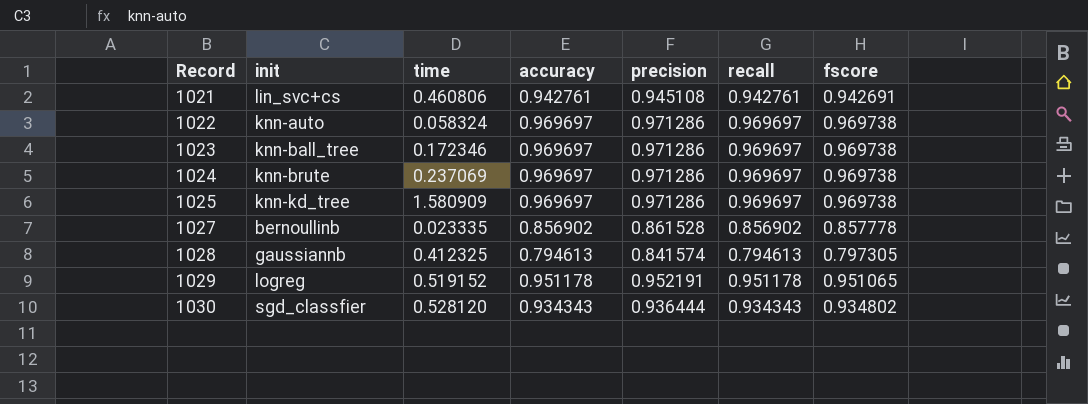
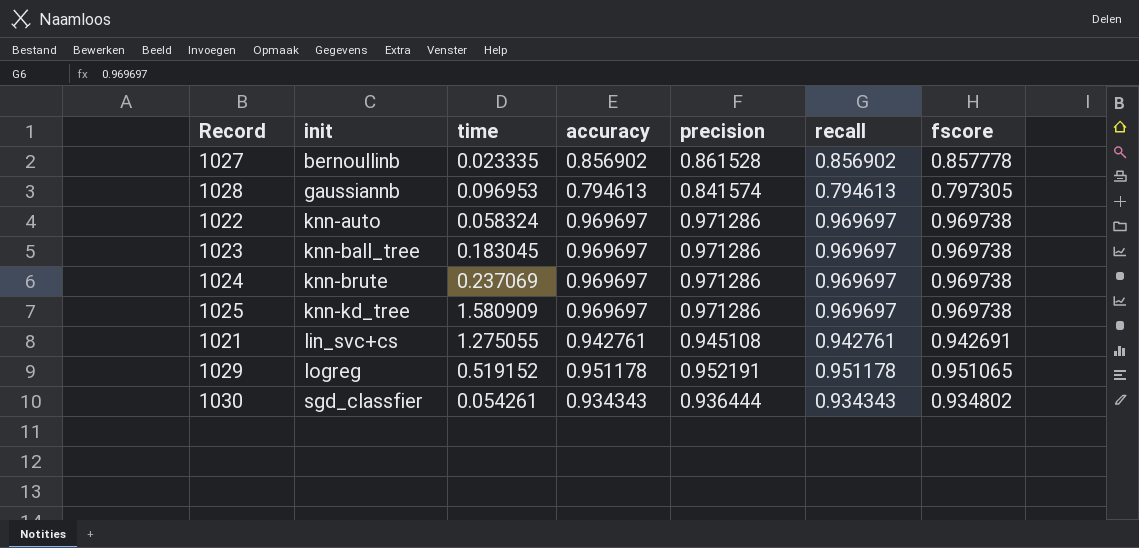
row order: Record ascending -> init ascending
1028 | time: 0.412325 -> 0.096953
1023 | time: 0.172346 -> 0.183045
1021 | time: 0.460806 -> 1.275055
1030 | time: 0.528120 -> 0.054261

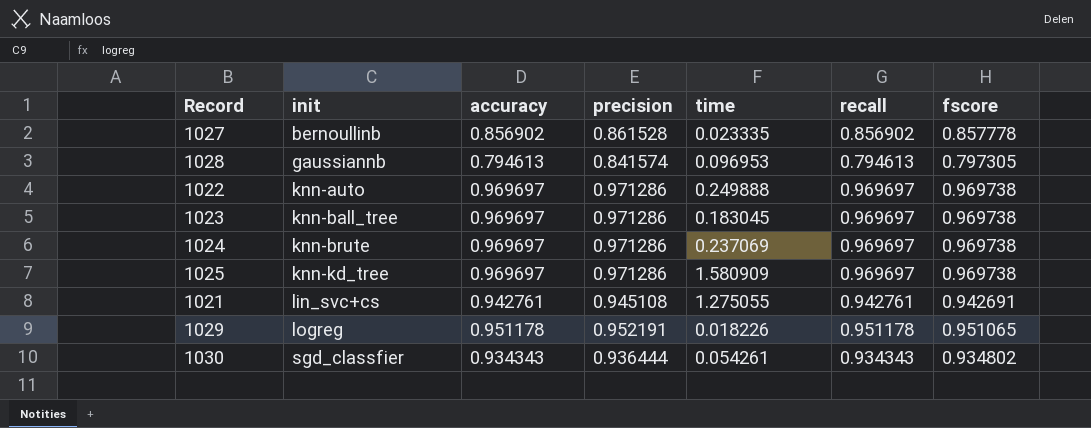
column time | position: 3 -> 5
1022 | time: 0.058324 -> 0.249888
1029 | time: 0.519152 -> 0.018226

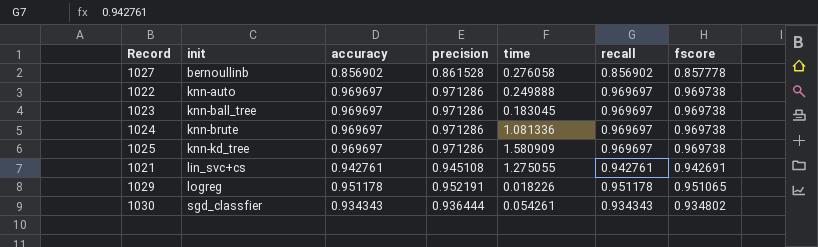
row 1028: gaussiannb | 0.794613 | 0.841574 | 0.096953 | 0.794613 | 0.797305 -> none
1027 | time: 0.023335 -> 0.276058
1024 | time: 0.237069 -> 1.081336

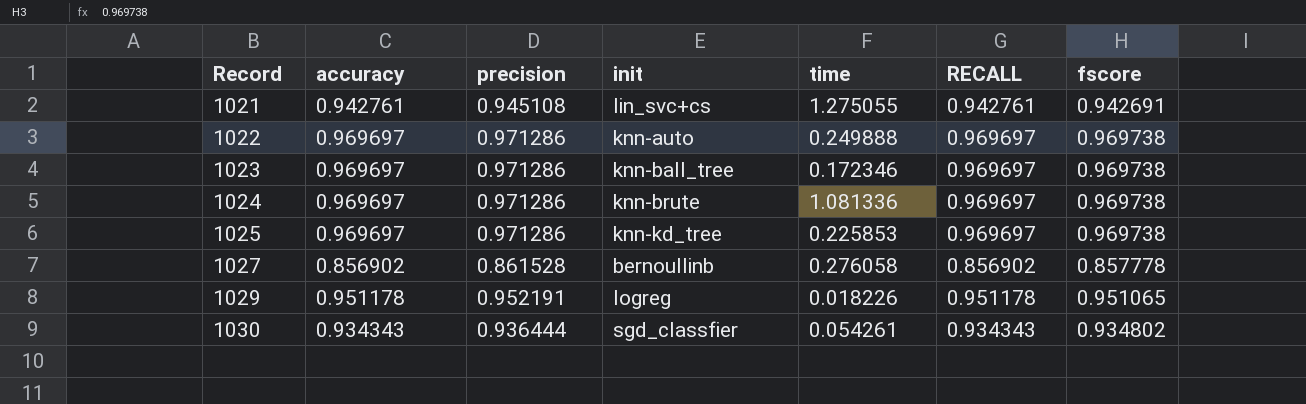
row order: init ascending -> Record ascending
column init | position: 2 -> 4
column name: recall -> RECALL
1023 | time: 0.183045 -> 0.172346
1025 | time: 1.580909 -> 0.225853

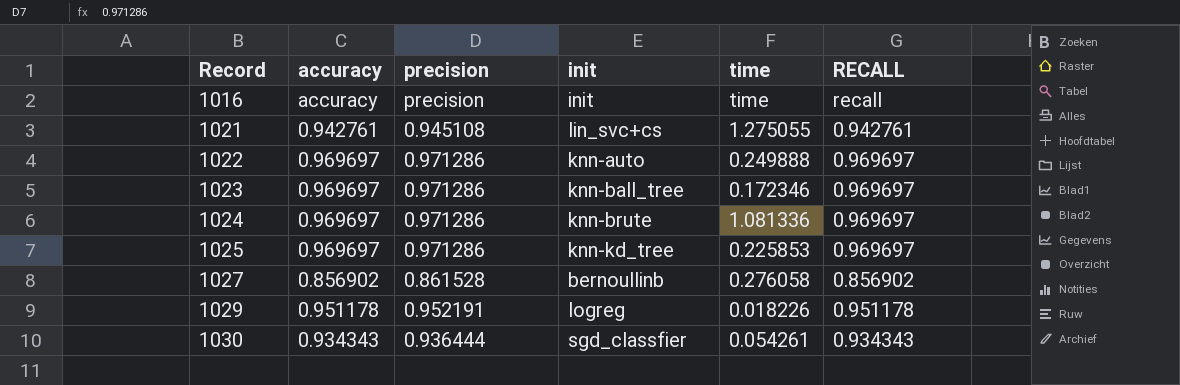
column fscore | position: 7 -> none
row 1016: none -> accuracy | precision | init | time | recall

